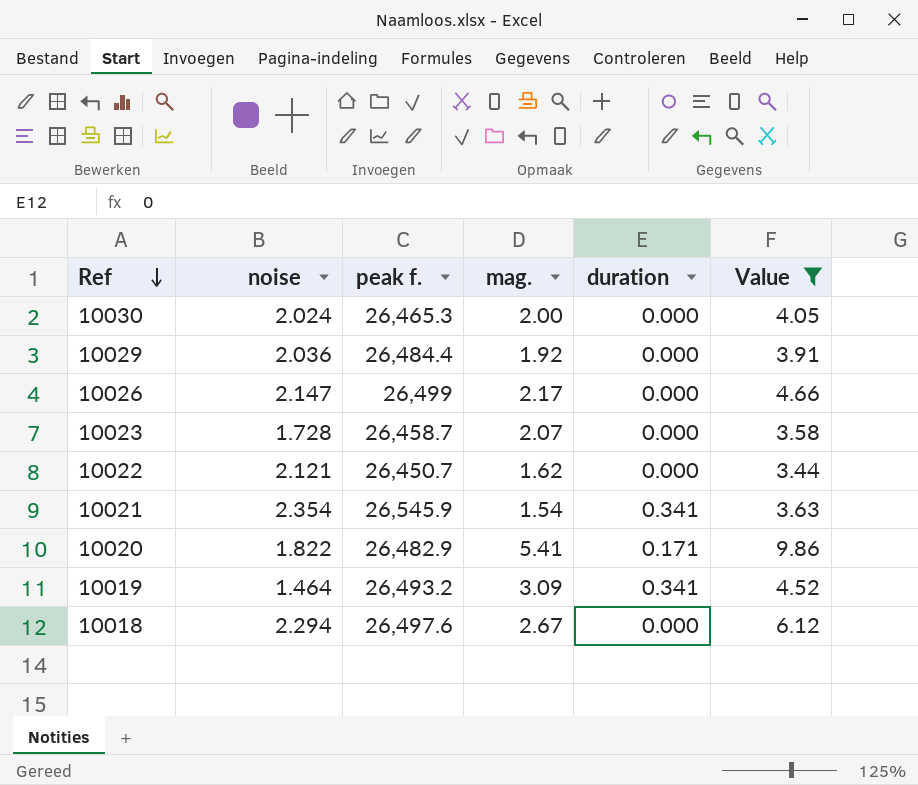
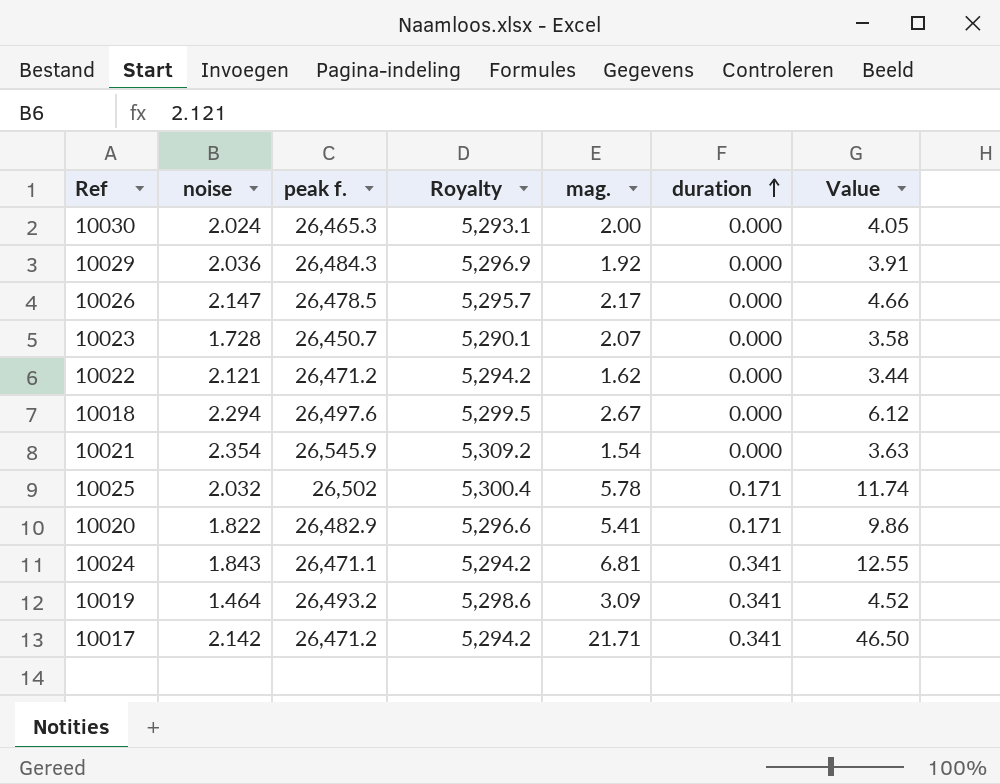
filter: Value <= 9.86 -> none
row order: Ref descending -> duration ascending
column Royalty | formula: none -> [peak f.] * 0.2
10029 | peak f.: 26,484.4 -> 26,484.3
10026 | peak f.: 26,499 -> 26,478.5
10023 | peak f.: 26,458.7 -> 26,450.7
10022 | peak f.: 26,450.7 -> 26,471.2
10021 | duration: 0.341 -> 0.000

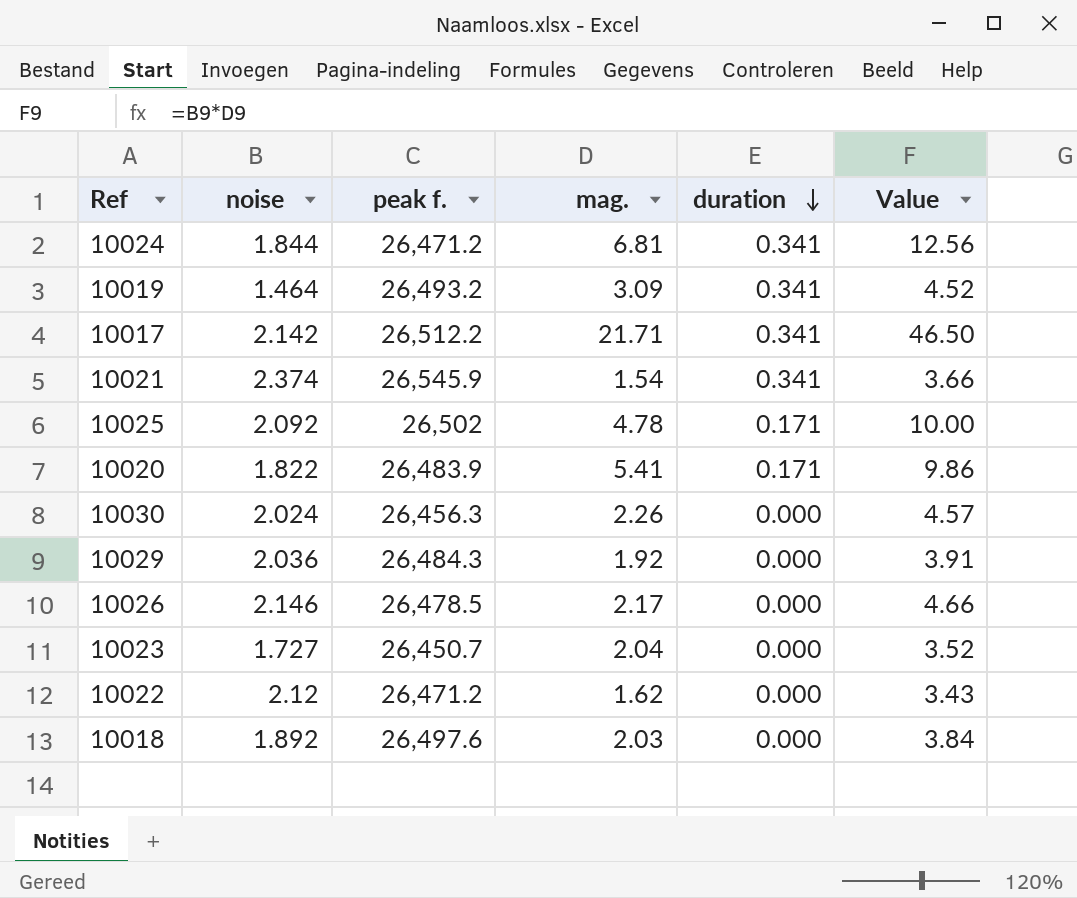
row order: duration ascending -> duration descending
column Royalty | formula: [peak f.] * 0.2 -> none
10024 | noise: 1.843 -> 1.844
10024 | peak f.: 26,471.1 -> 26,471.2
10024 | Value: 12.55 -> 12.56
10017 | peak f.: 26,471.2 -> 26,512.2
10021 | noise: 2.354 -> 2.374
10021 | duration: 0.000 -> 0.341
10021 | Value: 3.63 -> 3.66
10025 | noise: 2.032 -> 2.092
10025 | mag.: 5.78 -> 4.78
10025 | Value: 11.74 -> 10.00
10020 | peak f.: 26,482.9 -> 26,483.9
10030 | peak f.: 26,465.3 -> 26,456.3
10030 | mag.: 2.00 -> 2.26
10030 | Value: 4.05 -> 4.57
10026 | noise: 2.147 -> 2.146
10023 | noise: 1.728 -> 1.727
10023 | mag.: 2.07 -> 2.04
10023 | Value: 3.58 -> 3.52
10022 | noise: 2.121 -> 2.12
10022 | Value: 3.44 -> 3.43
10018 | noise: 2.294 -> 1.892
10018 | mag.: 2.67 -> 2.03
10018 | Value: 6.12 -> 3.84

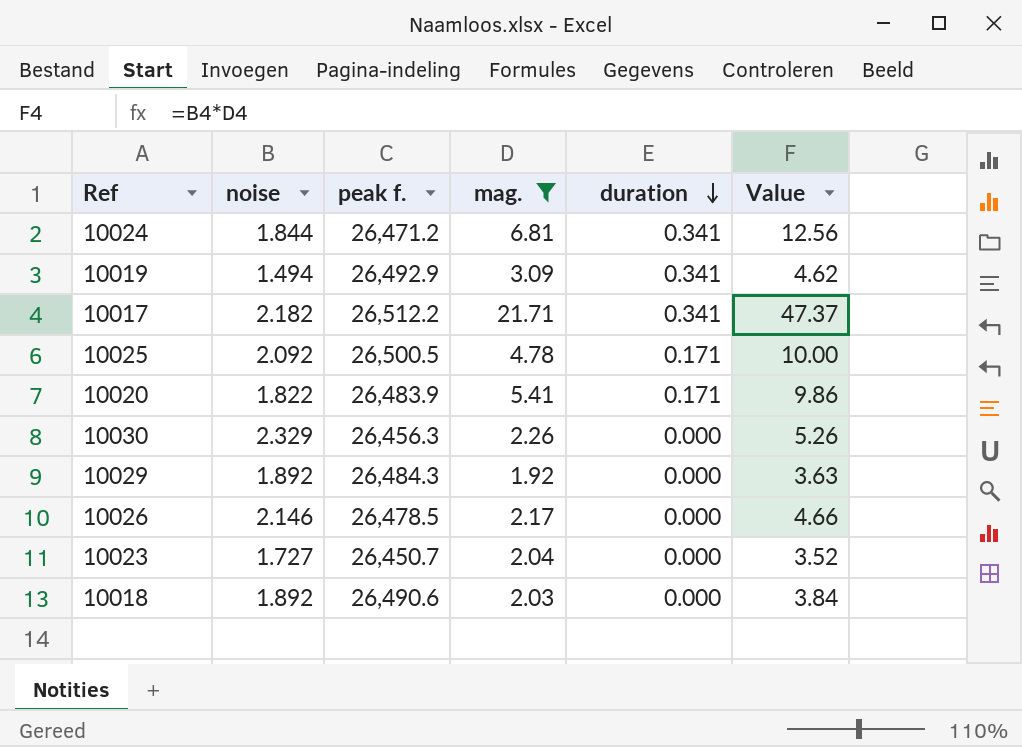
filter: none -> mag. >= 1.92
10019 | noise: 1.464 -> 1.494
10019 | peak f.: 26,493.2 -> 26,492.9
10019 | Value: 4.52 -> 4.62
10017 | noise: 2.142 -> 2.182
10017 | Value: 46.50 -> 47.37
10025 | peak f.: 26,502 -> 26,500.5
10030 | noise: 2.024 -> 2.329
10030 | Value: 4.57 -> 5.26
10029 | noise: 2.036 -> 1.892
10029 | Value: 3.91 -> 3.63
10018 | peak f.: 26,497.6 -> 26,490.6

